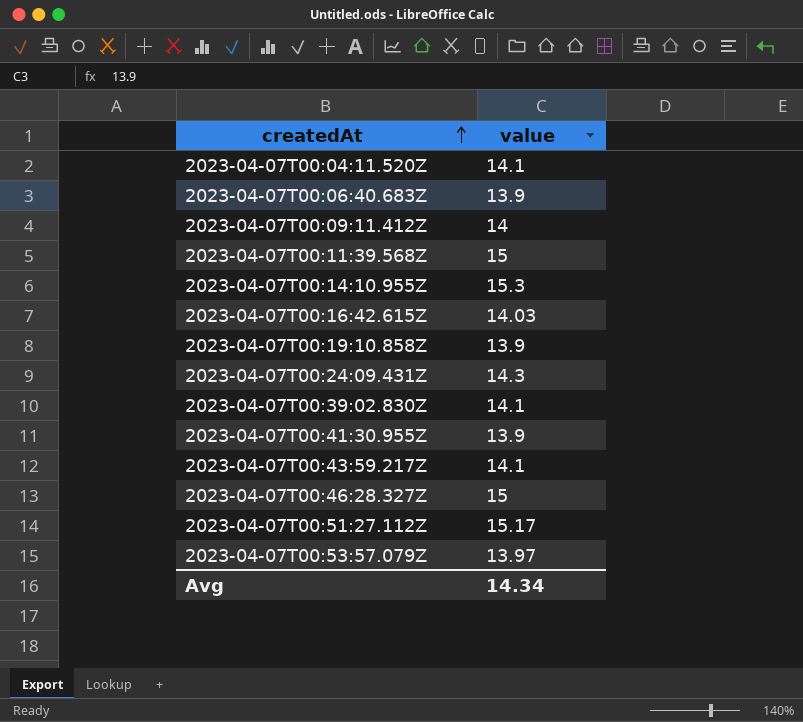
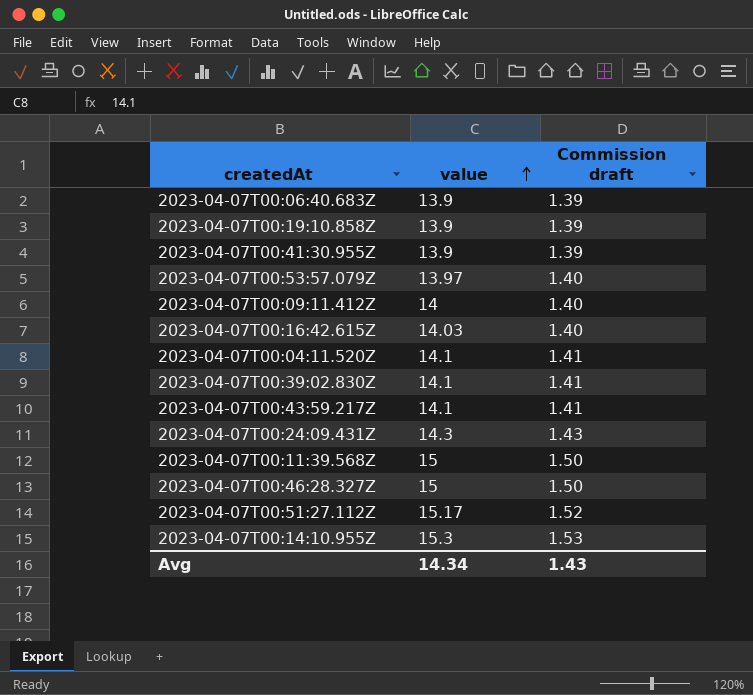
row order: createdAt ascending -> value ascending
column Commission draft | formula: none -> [value] * 0.1

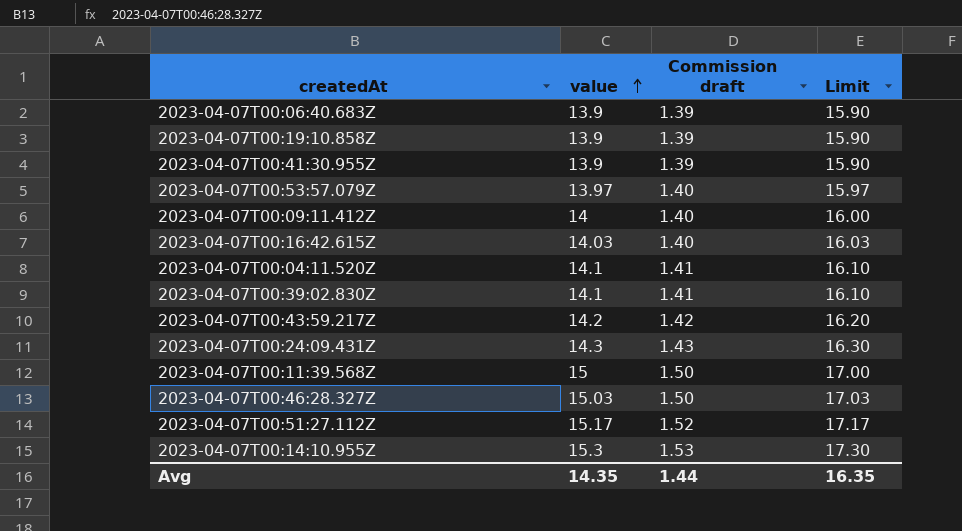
column Limit | formula: none -> [value] + 2
2023-04-07T00:43:59.217Z | value: 14.1 -> 14.2
2023-04-07T00:43:59.217Z | Commission draft: 1.41 -> 1.42
2023-04-07T00:46:28.327Z | value: 15 -> 15.03
Avg | value: 14.34 -> 14.35
Avg | Commission draft: 1.43 -> 1.44

